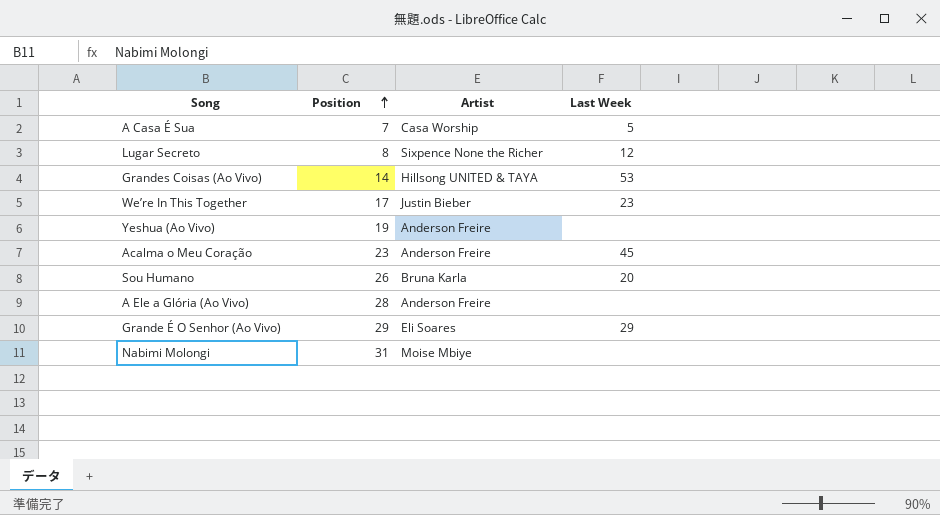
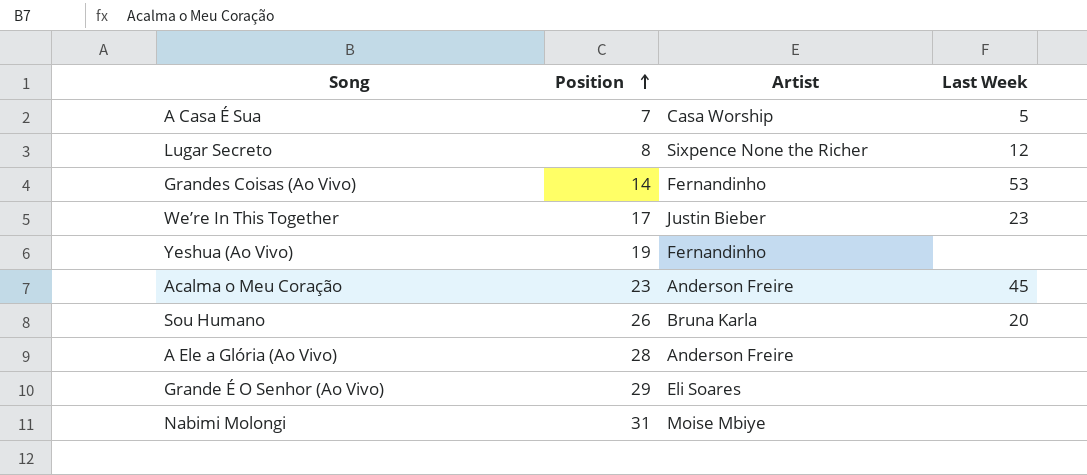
Grandes Coisas (Ao Vivo) | Artist: Hillsong UNITED & TAYA -> Fernandinho
Yeshua (Ao Vivo) | Artist: Anderson Freire -> Fernandinho
Grande É O Senhor (Ao Vivo) | Last Week: 29 -> none

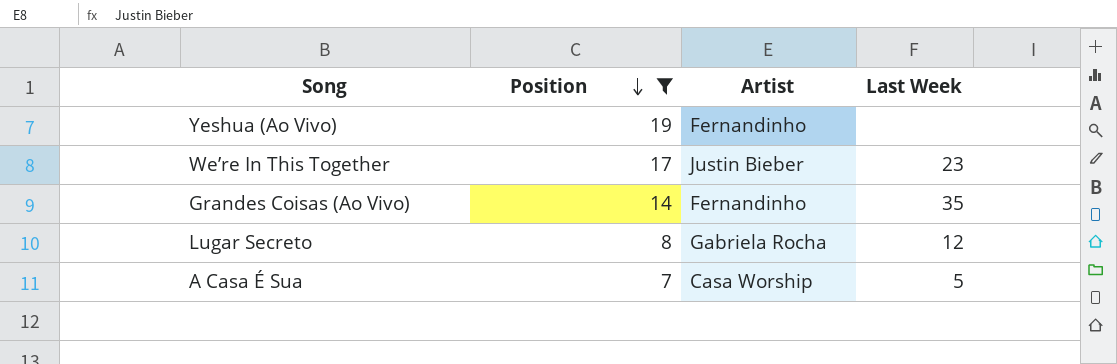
filter: none -> Position <= 19
row order: Position ascending -> Position descending
Grandes Coisas (Ao Vivo) | Last Week: 53 -> 35
Lugar Secreto | Artist: Sixpence None the Richer -> Gabriela Rocha

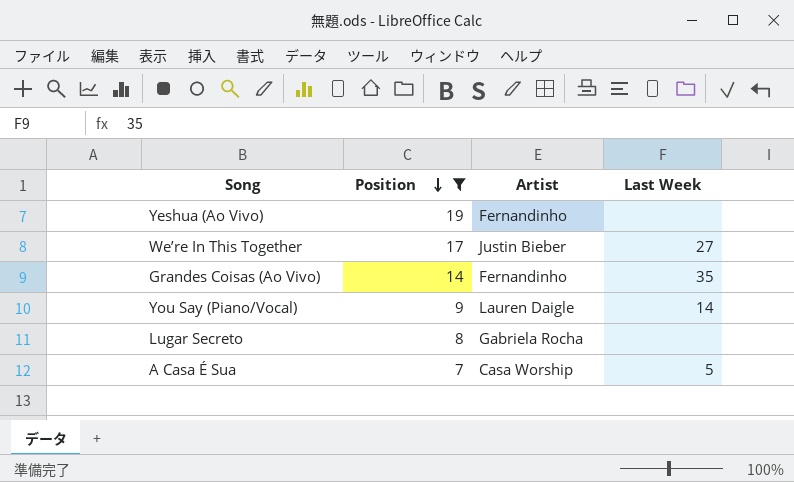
We’re In This Together | Last Week: 23 -> 27
row You Say (Piano/Vocal): none -> 9 | Lauren Daigle | 14
Lugar Secreto | Last Week: 12 -> none

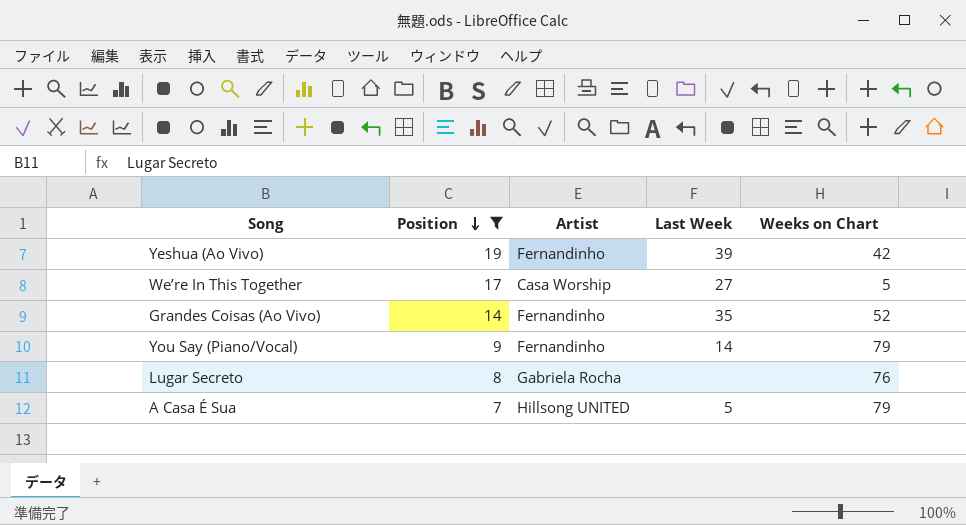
column Weeks on Chart | position: none -> 5
Yeshua (Ao Vivo) | Last Week: none -> 39
We’re In This Together | Artist: Justin Bieber -> Casa Worship
You Say (Piano/Vocal) | Artist: Lauren Daigle -> Fernandinho
A Casa É Sua | Artist: Casa Worship -> Hillsong UNITED

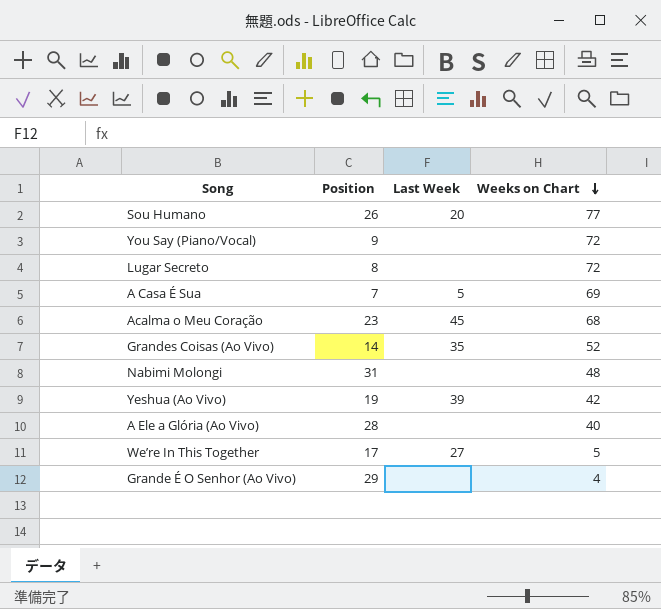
filter: Position <= 19 -> none
row order: Position descending -> Weeks on Chart descending
column Artist | position: 3 -> none
You Say (Piano/Vocal) | Last Week: 14 -> none
You Say (Piano/Vocal) | Weeks on Chart: 79 -> 72
Lugar Secreto | Weeks on Chart: 76 -> 72
A Casa É Sua | Weeks on Chart: 79 -> 69

